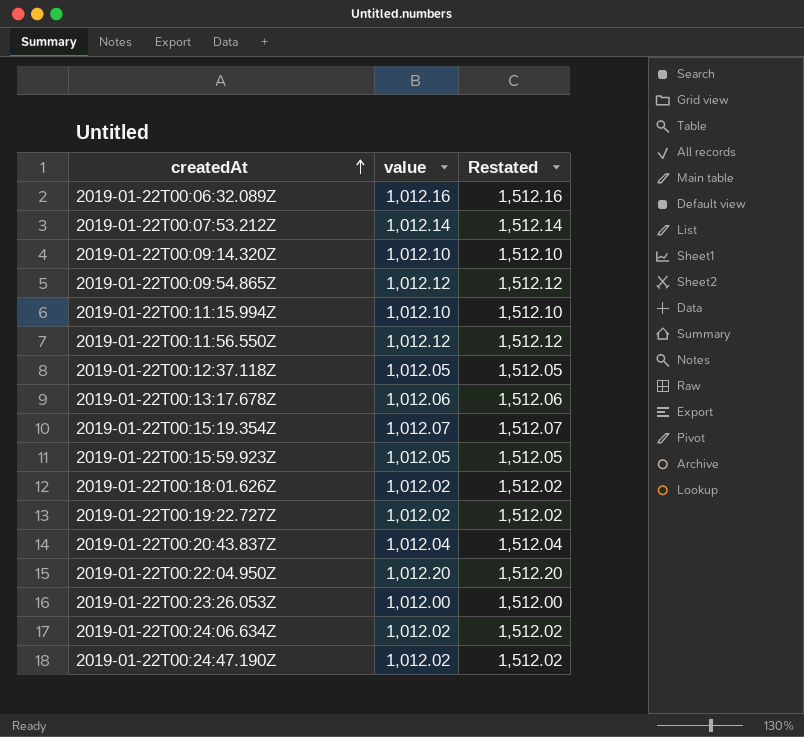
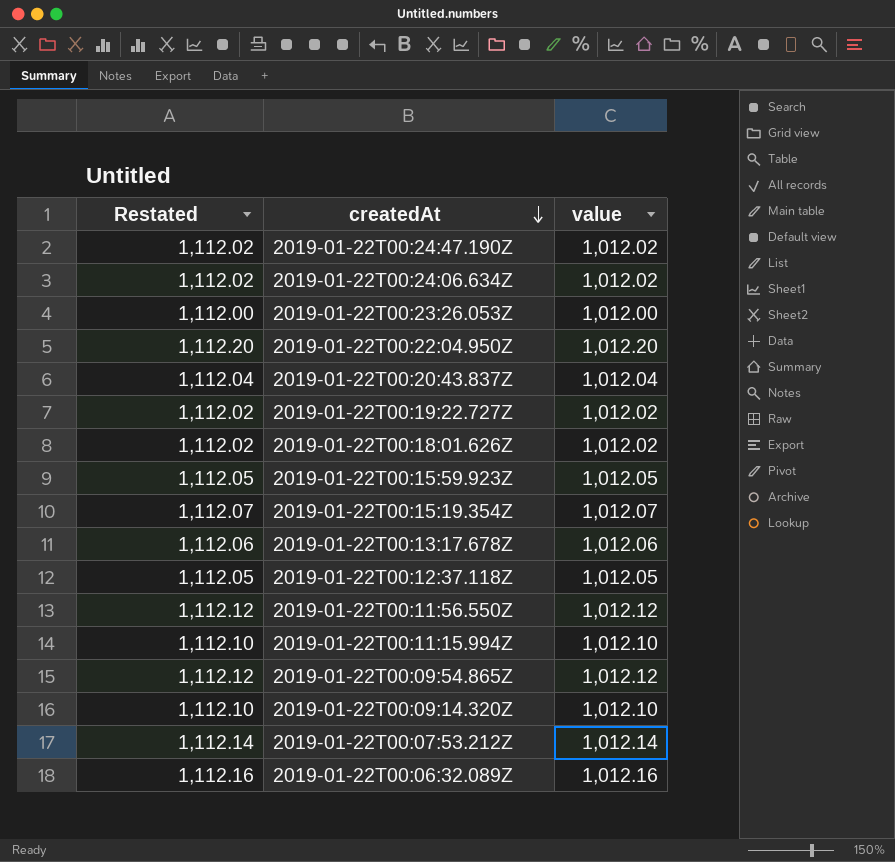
row order: createdAt ascending -> createdAt descending
column Restated | formula: [value] + 500 -> [value] + 100
column Restated | position: 3 -> 1

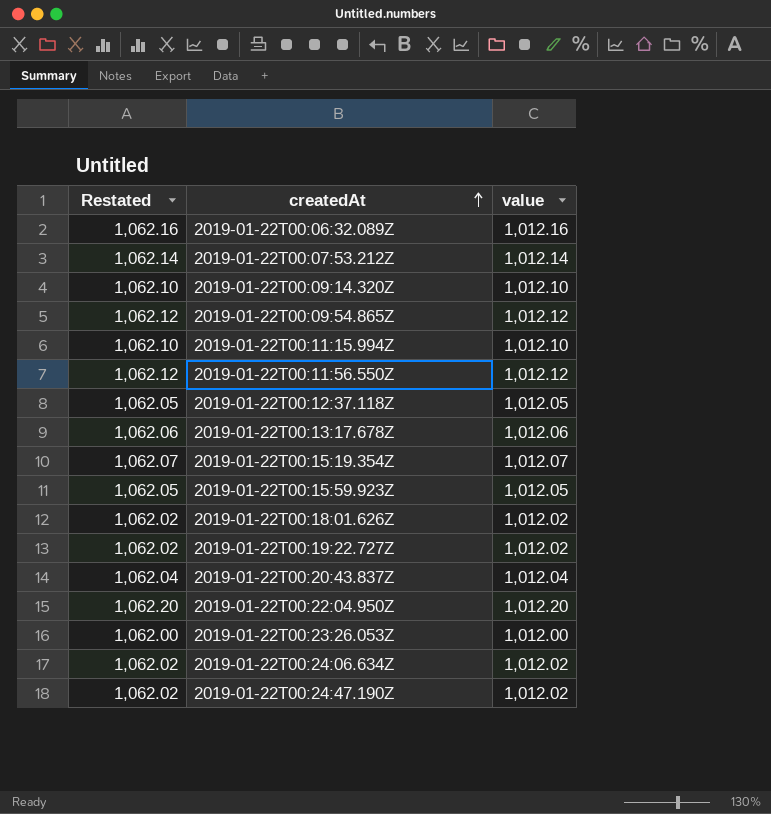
row order: createdAt descending -> createdAt ascending
column Restated | formula: [value] + 100 -> [value] + 50

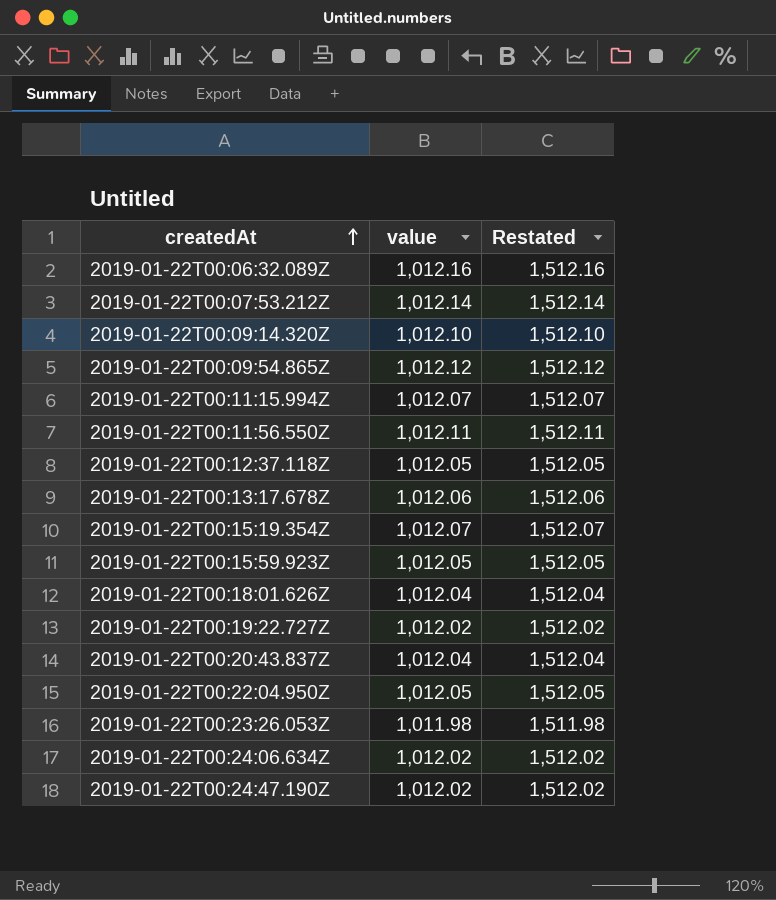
column Restated | formula: [value] + 50 -> [value] + 500
column Restated | position: 1 -> 3
2019-01-22T00:11:15.994Z | value: 1,012.10 -> 1,012.07
2019-01-22T00:11:56.550Z | value: 1,012.12 -> 1,012.11
2019-01-22T00:18:01.626Z | value: 1,012.02 -> 1,012.04
2019-01-22T00:22:04.950Z | value: 1,012.20 -> 1,012.05
2019-01-22T00:23:26.053Z | value: 1,012.00 -> 1,011.98

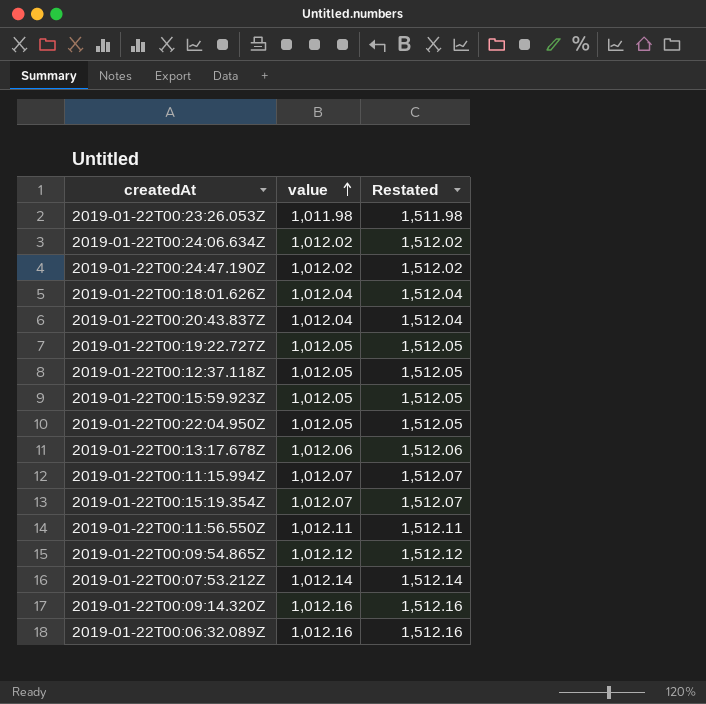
row order: createdAt ascending -> value ascending
2019-01-22T00:19:22.727Z | value: 1,012.02 -> 1,012.05
2019-01-22T00:19:22.727Z | Restated: 1,512.02 -> 1,512.05
2019-01-22T00:09:14.320Z | value: 1,012.10 -> 1,012.16
2019-01-22T00:09:14.320Z | Restated: 1,512.10 -> 1,512.16

